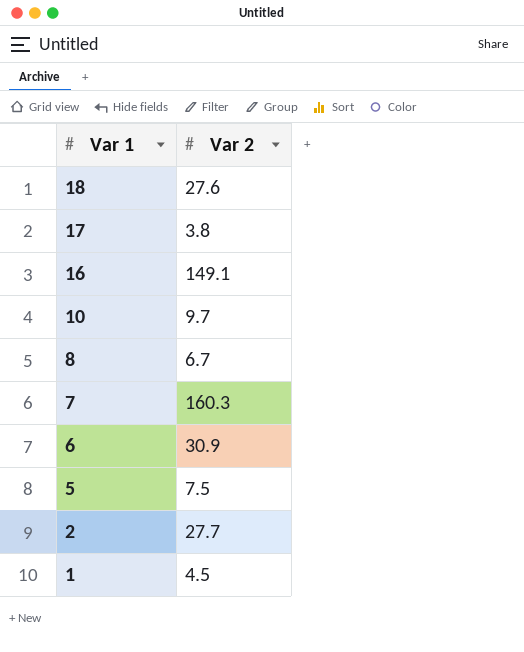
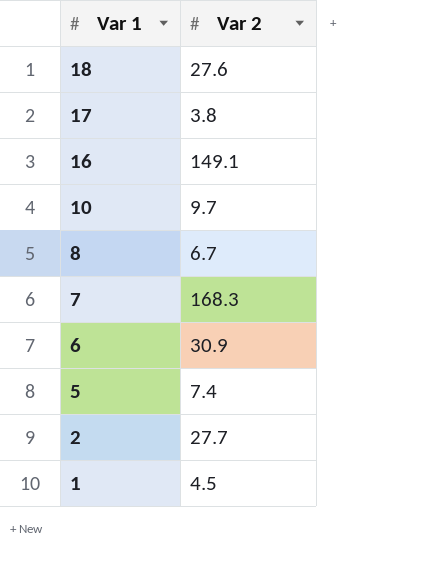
7 | Var 2: 160.3 -> 168.3
5 | Var 2: 7.5 -> 7.4

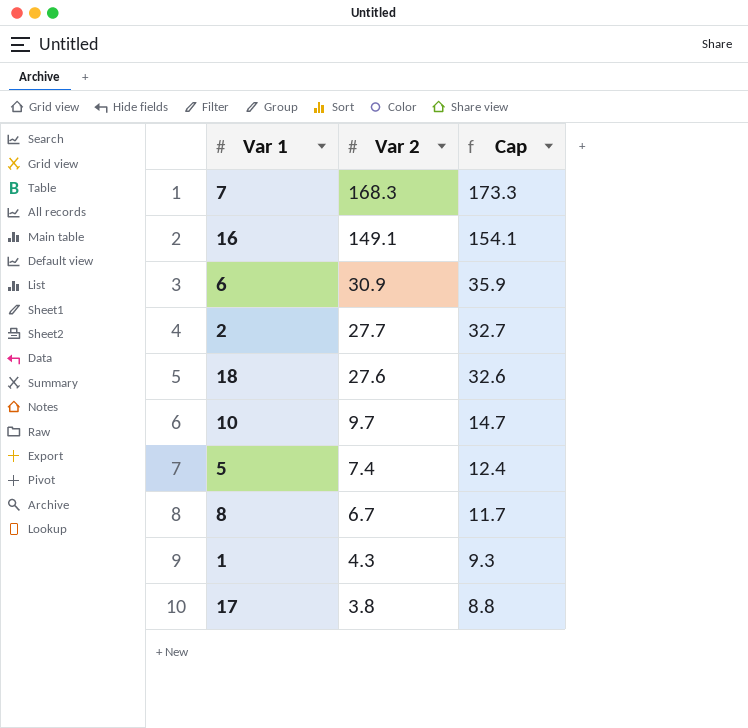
row order: Var 1 descending -> Var 2 descending
column Cap | formula: none -> [Var 2] + 5
1 | Var 2: 4.5 -> 4.3

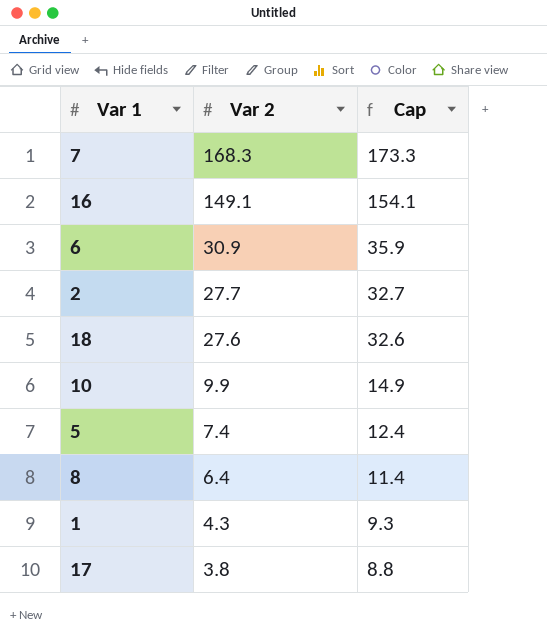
10 | Var 2: 9.7 -> 9.9
10 | Cap: 14.7 -> 14.9
8 | Var 2: 6.7 -> 6.4
8 | Cap: 11.7 -> 11.4

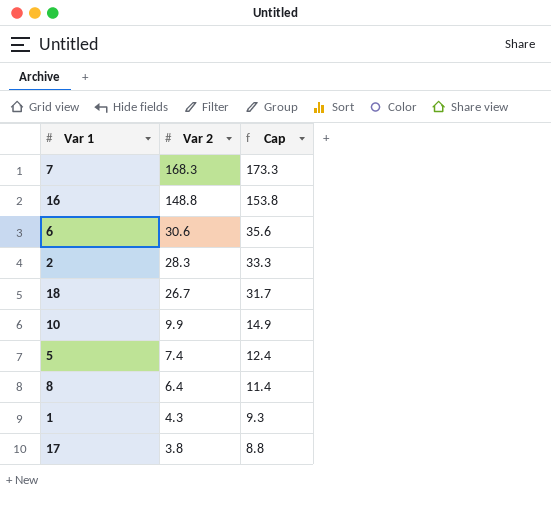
16 | Var 2: 149.1 -> 148.8
16 | Cap: 154.1 -> 153.8
6 | Var 2: 30.9 -> 30.6
6 | Cap: 35.9 -> 35.6
2 | Var 2: 27.7 -> 28.3
2 | Cap: 32.7 -> 33.3
18 | Var 2: 27.6 -> 26.7
18 | Cap: 32.6 -> 31.7

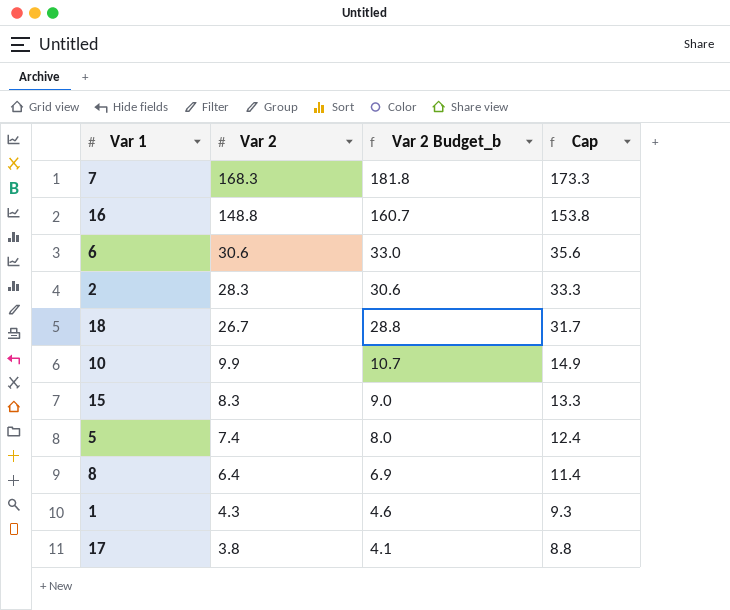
column Var 2 Budget_b | formula: none -> [Var 2] * 1.08
row 15: none -> 8.3 | 9.0 | 13.3

